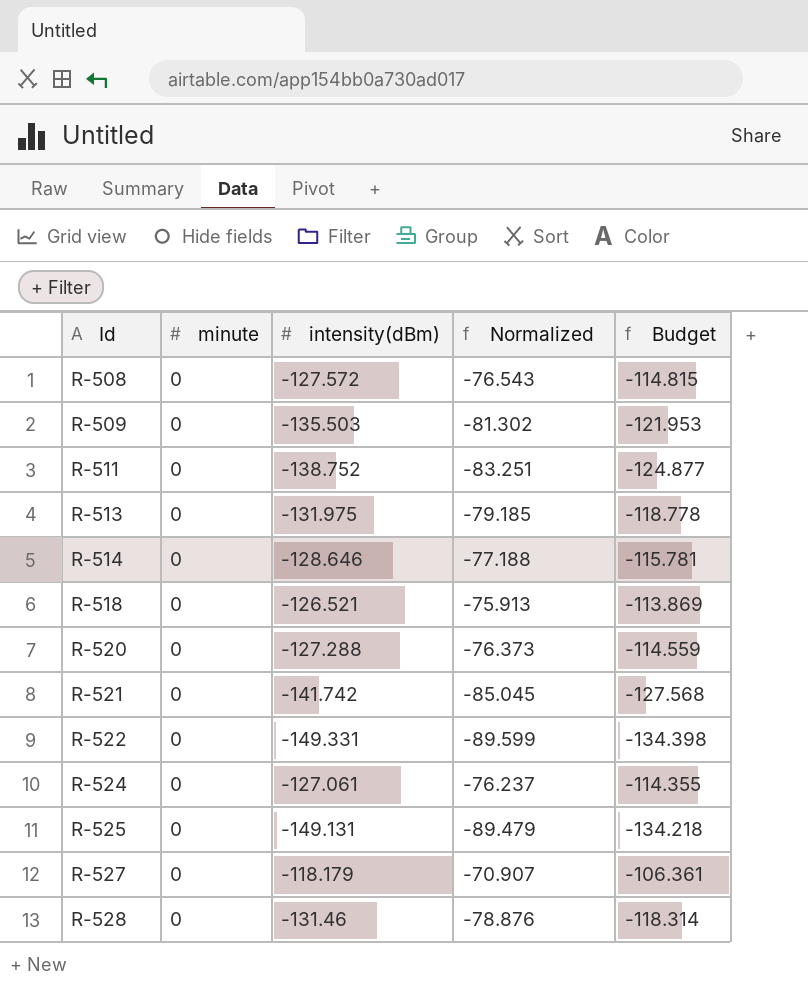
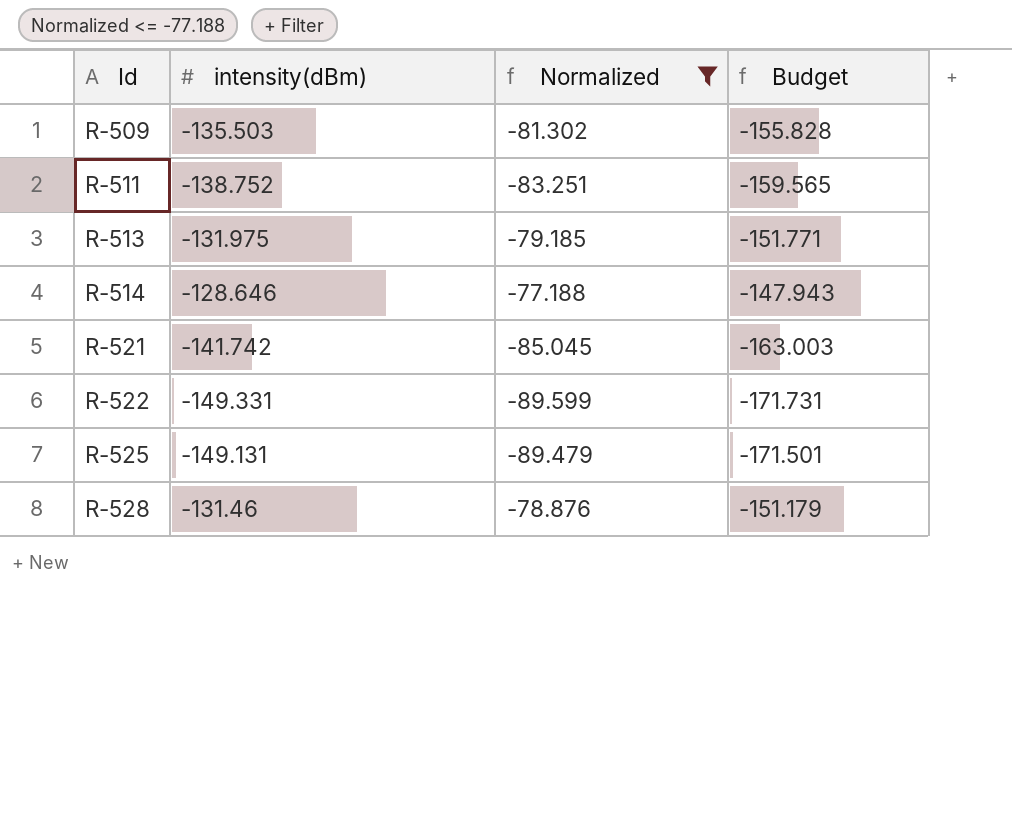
filter: none -> Normalized <= -77.188
column minute | position: 2 -> none
column Budget | formula: [intensity(dBm)] * 0.9 -> [intensity(dBm)] * 1.15

